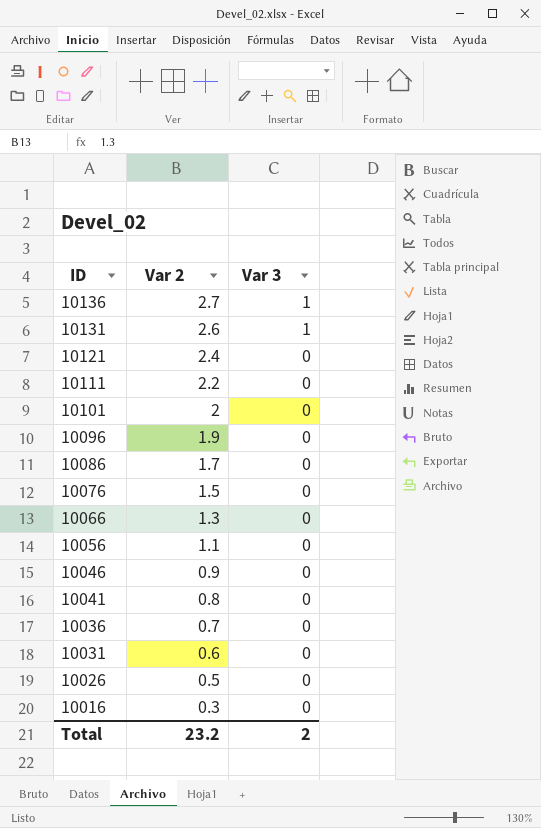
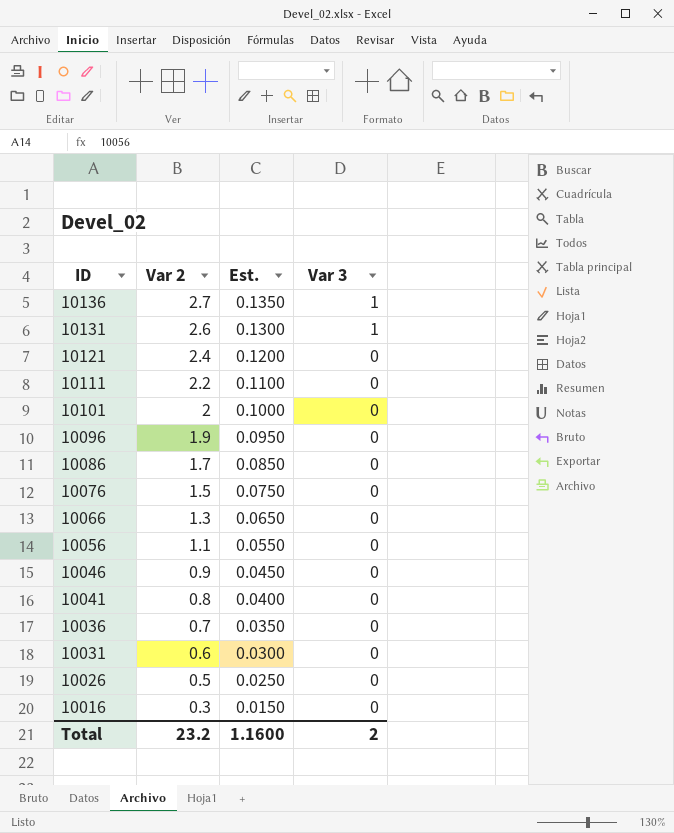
column Est. | formula: none -> [Var 2] * 0.05

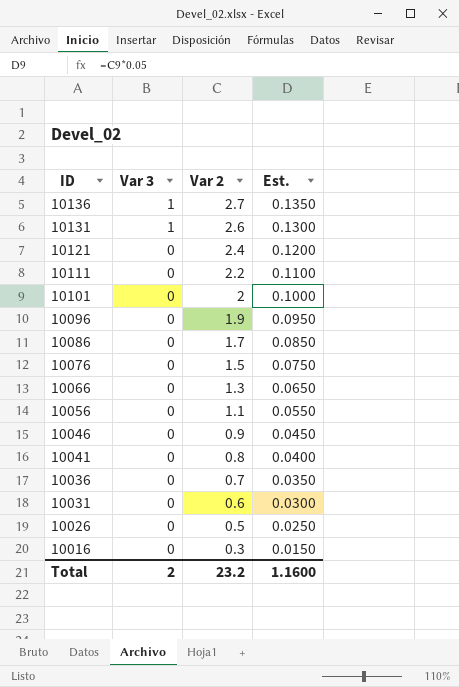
column Var 3 | position: 4 -> 2

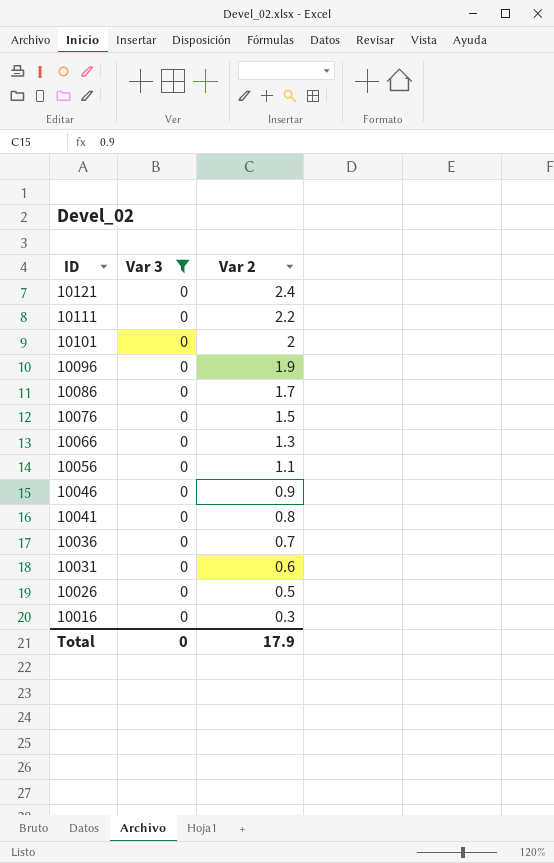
filter: none -> Var 3 = 0
column Est. | formula: [Var 2] * 0.05 -> none
Total | Var 3: 2 -> 0
Total | Var 2: 23.2 -> 17.9

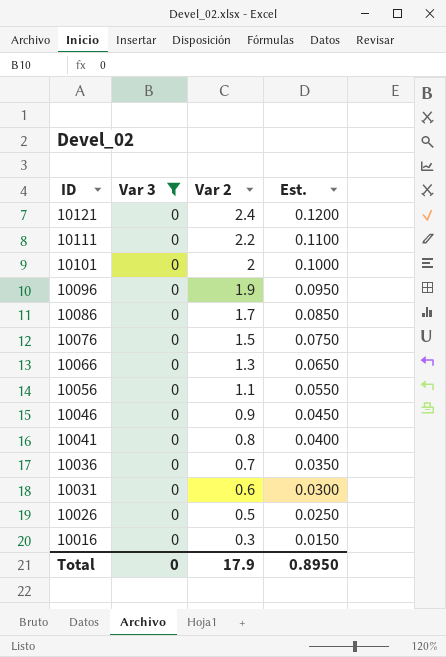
column Est. | formula: none -> [Var 2] * 0.05

